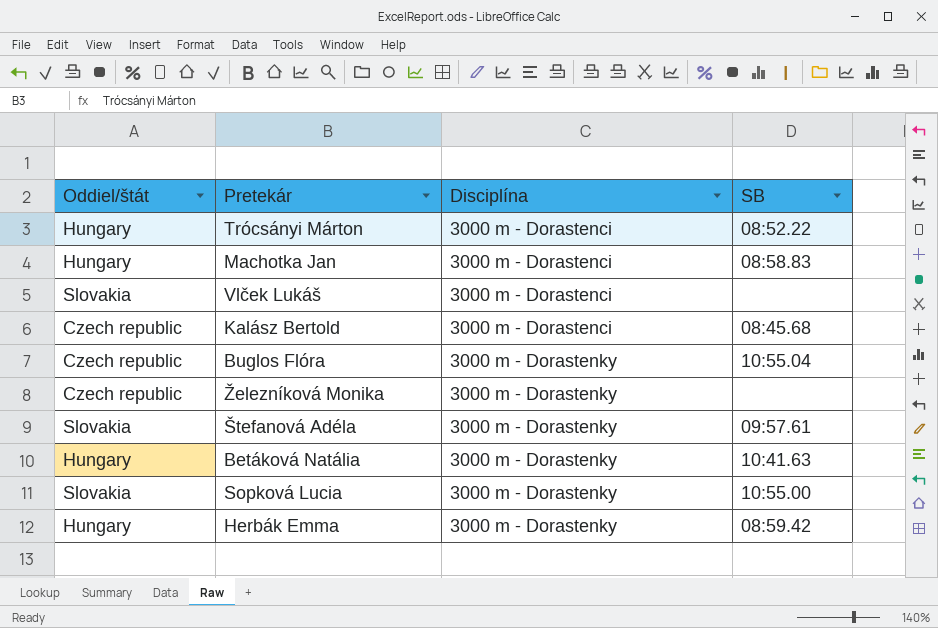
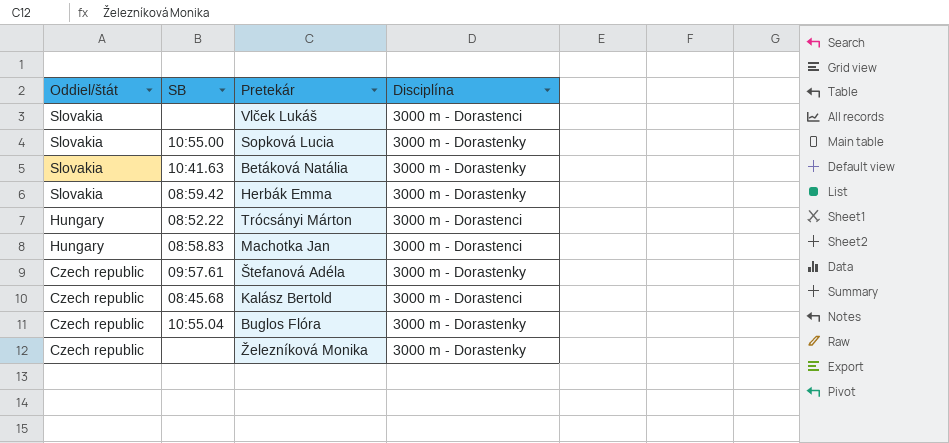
row order: Disciplína ascending -> Oddiel/štát descending
column SB | position: 4 -> 2
Betáková Natália | Oddiel/štát: Hungary -> Slovakia
Herbák Emma | Oddiel/štát: Hungary -> Slovakia
Štefanová Adéla | Oddiel/štát: Slovakia -> Czech republic

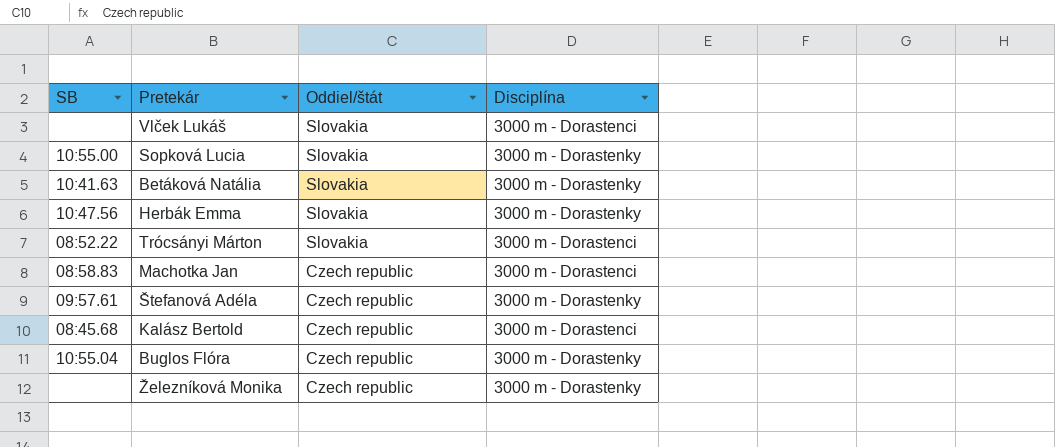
column Oddiel/štát | position: 1 -> 3
Herbák Emma | SB: 08:59.42 -> 10:47.56
Trócsányi Márton | Oddiel/štát: Hungary -> Slovakia
Machotka Jan | Oddiel/štát: Hungary -> Czech republic

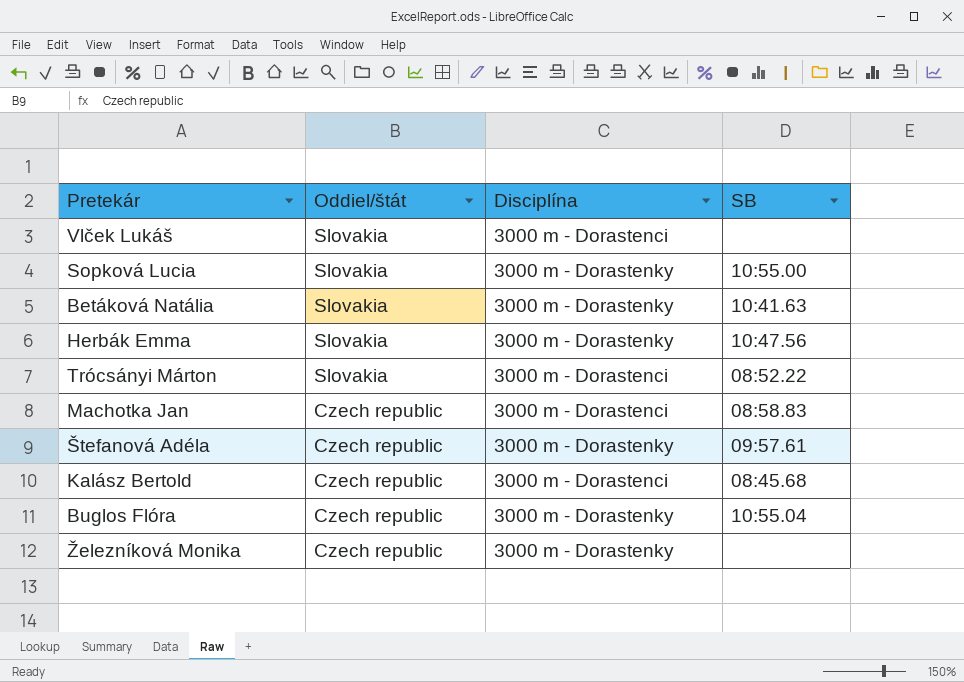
column SB | position: 1 -> 4

